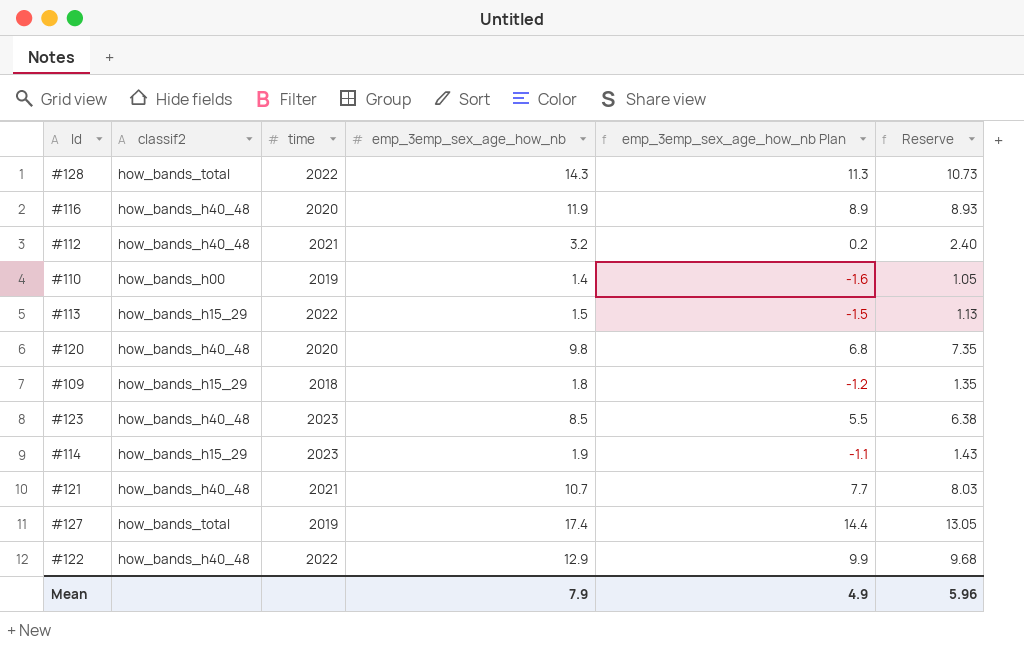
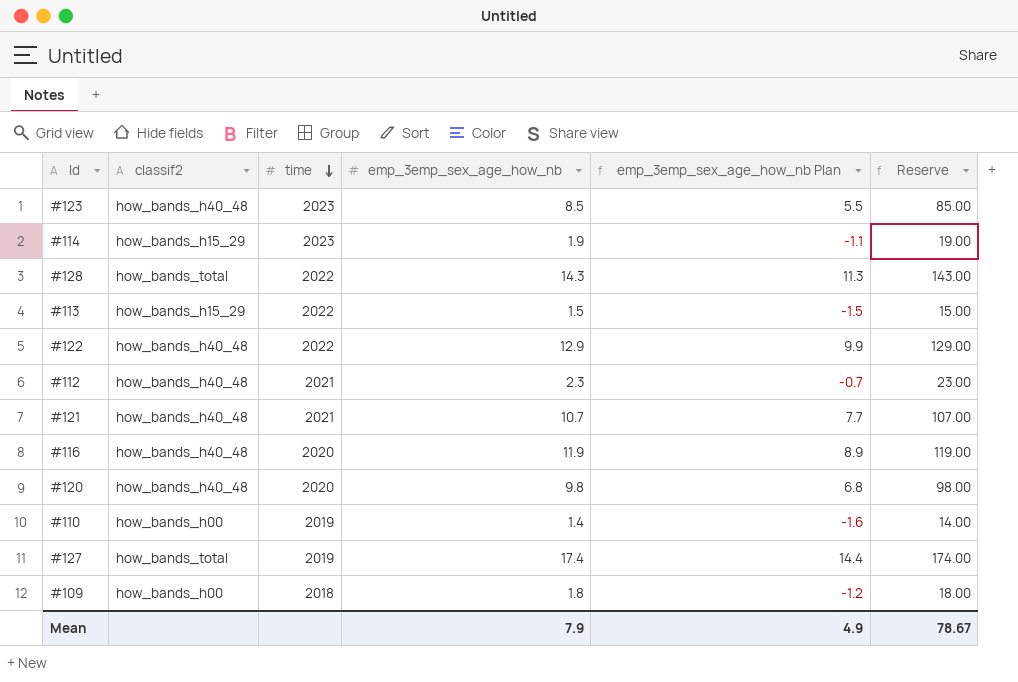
row order: none -> time descending
column Reserve | formula: [emp_3emp_sex_age_how_nb] * 0.75 -> [emp_3emp_sex_age_how_nb] * 10
#112 | emp_3emp_sex_age_how_nb: 3.2 -> 2.3
#112 | emp_3emp_sex_age_how_nb Plan: 0.2 -> -0.7
#109 | classif2: how_bands_h15_29 -> how_bands_h00
Mean | Reserve: 5.96 -> 78.67

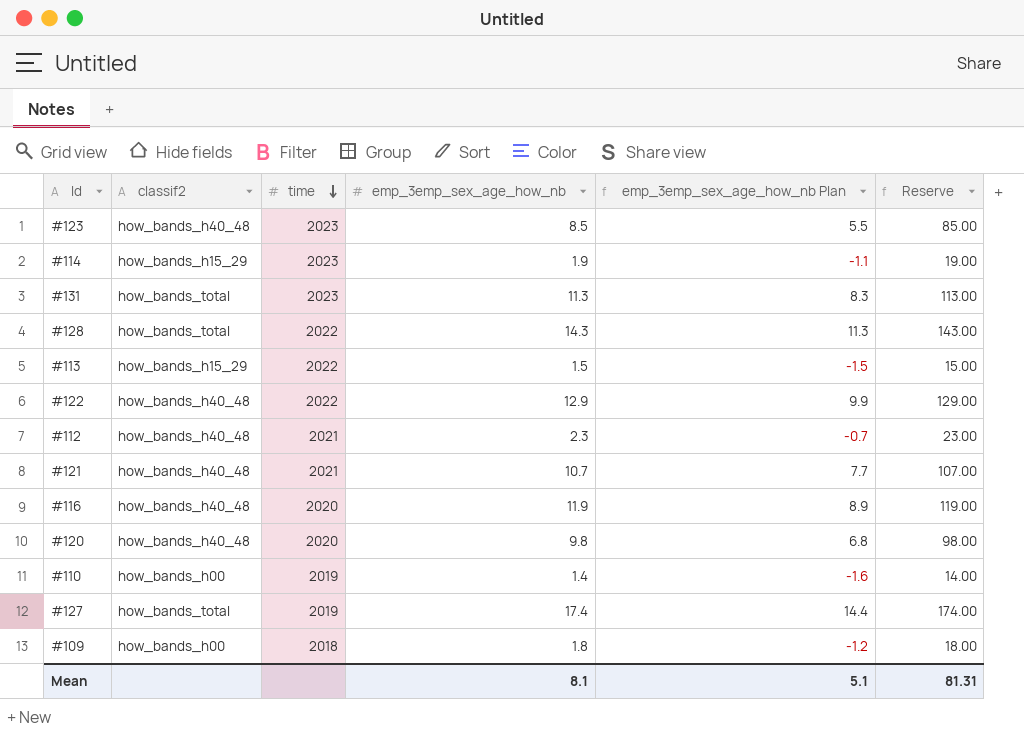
row #131: none -> how_bands_total | 2023 | 11.3 | 8.3 | 113.00
Mean | emp_3emp_sex_age_how_nb: 7.9 -> 8.1
Mean | emp_3emp_sex_age_how_nb Plan: 4.9 -> 5.1
Mean | Reserve: 78.67 -> 81.31

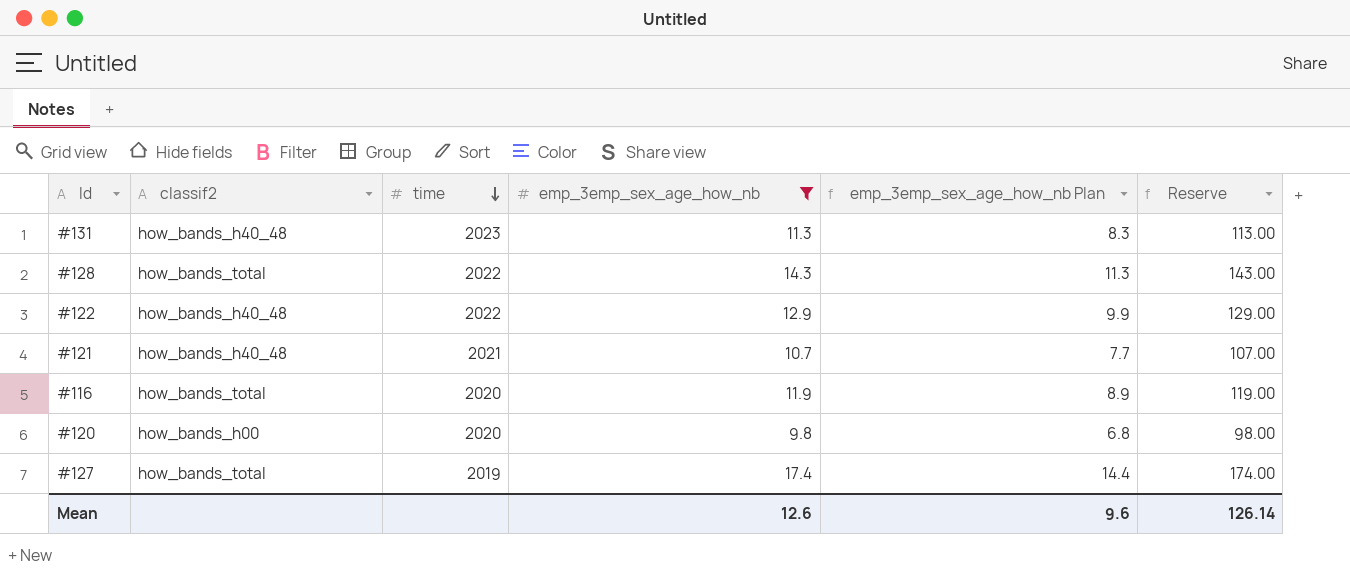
filter: none -> emp_3emp_sex_age_how_nb >= 9.8
#131 | classif2: how_bands_total -> how_bands_h40_48
#116 | classif2: how_bands_h40_48 -> how_bands_total
#120 | classif2: how_bands_h40_48 -> how_bands_h00
Mean | emp_3emp_sex_age_how_nb: 8.1 -> 12.6
Mean | emp_3emp_sex_age_how_nb Plan: 5.1 -> 9.6
Mean | Reserve: 81.31 -> 126.14

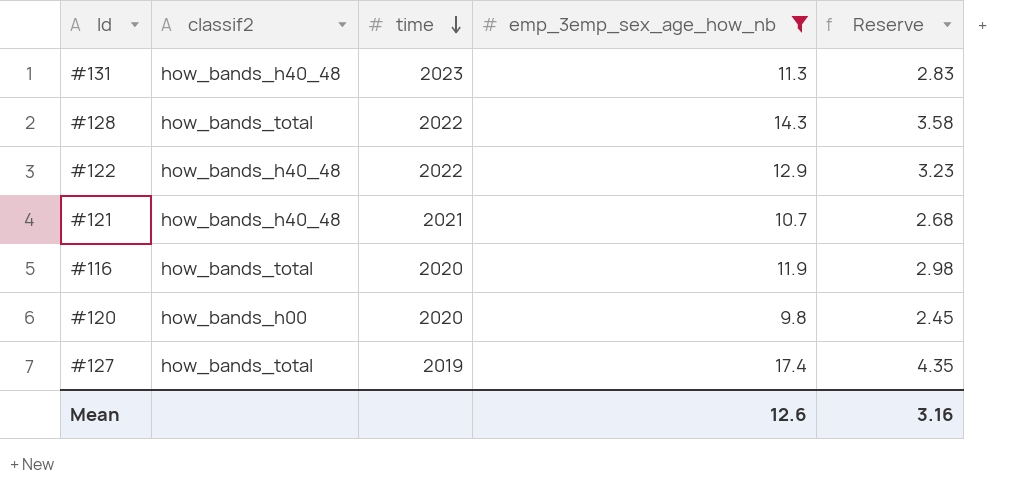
column emp_3emp_sex_age_how_nb Plan | formula: [emp_3emp_sex_age_how_nb] - 3 -> none
column Reserve | formula: [emp_3emp_sex_age_how_nb] * 10 -> [emp_3emp_sex_age_how_nb] * 0.25
Mean | Reserve: 126.14 -> 3.16

